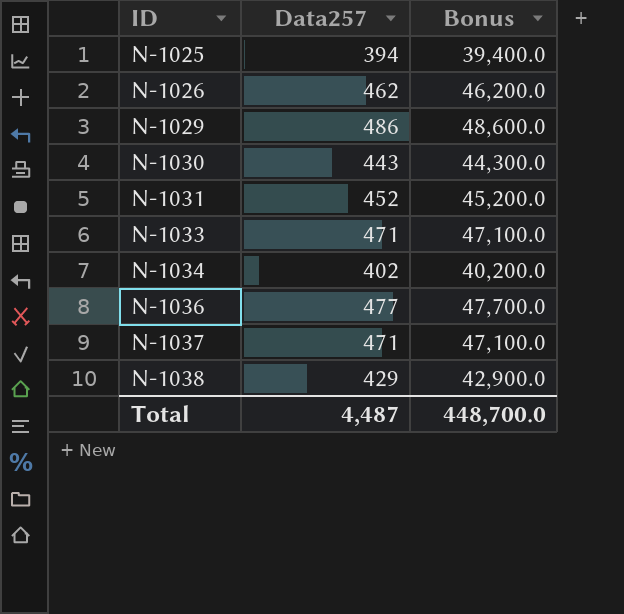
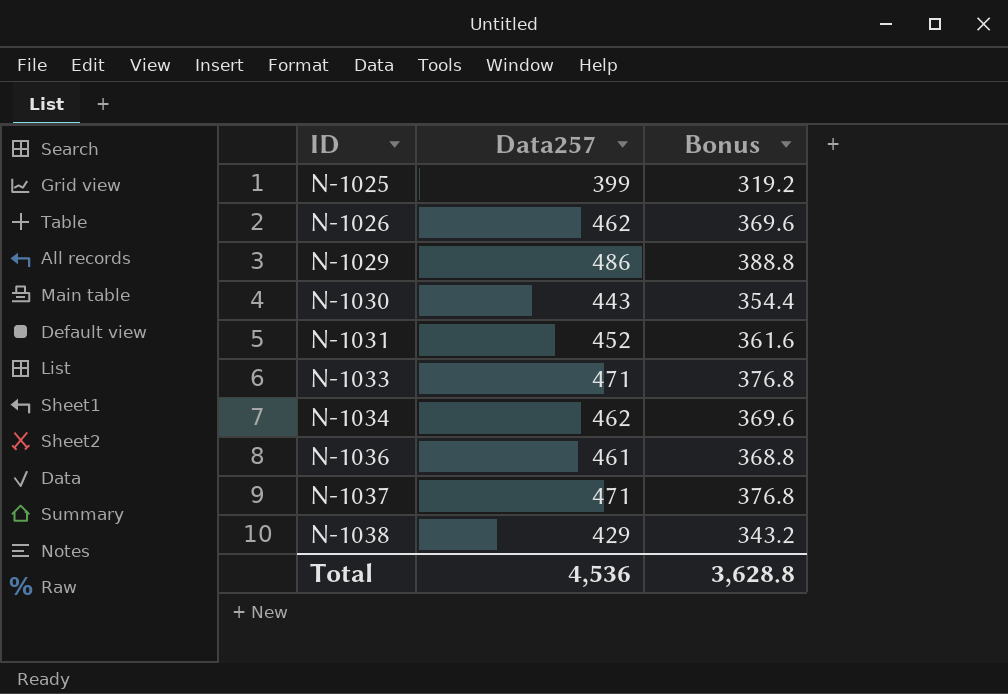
column Bonus | formula: [Data257] * 100 -> [Data257] * 0.8
N-1025 | Data257: 394 -> 399
N-1034 | Data257: 402 -> 462
N-1036 | Data257: 477 -> 461
Total | Data257: 4,487 -> 4,536
Total | Bonus: 448,700.0 -> 3,628.8

